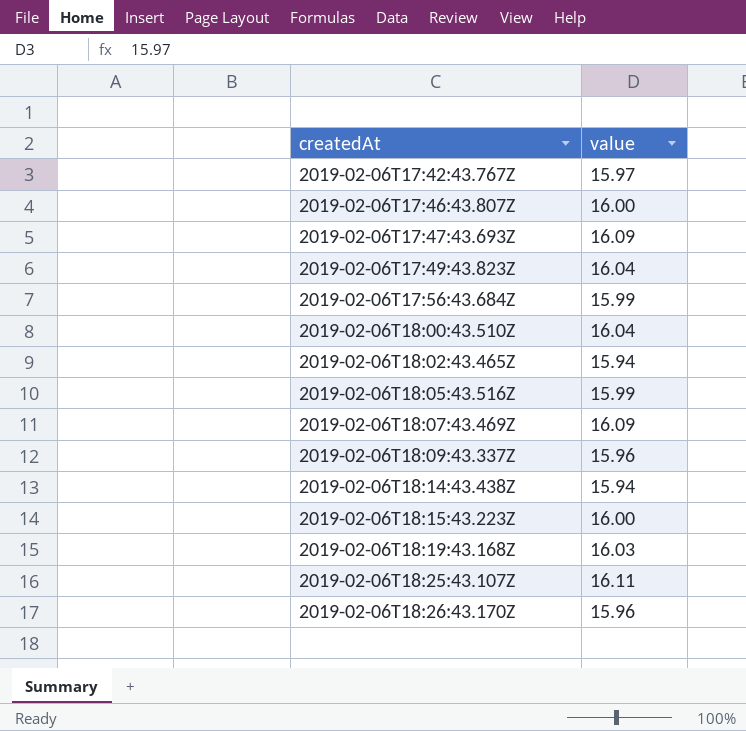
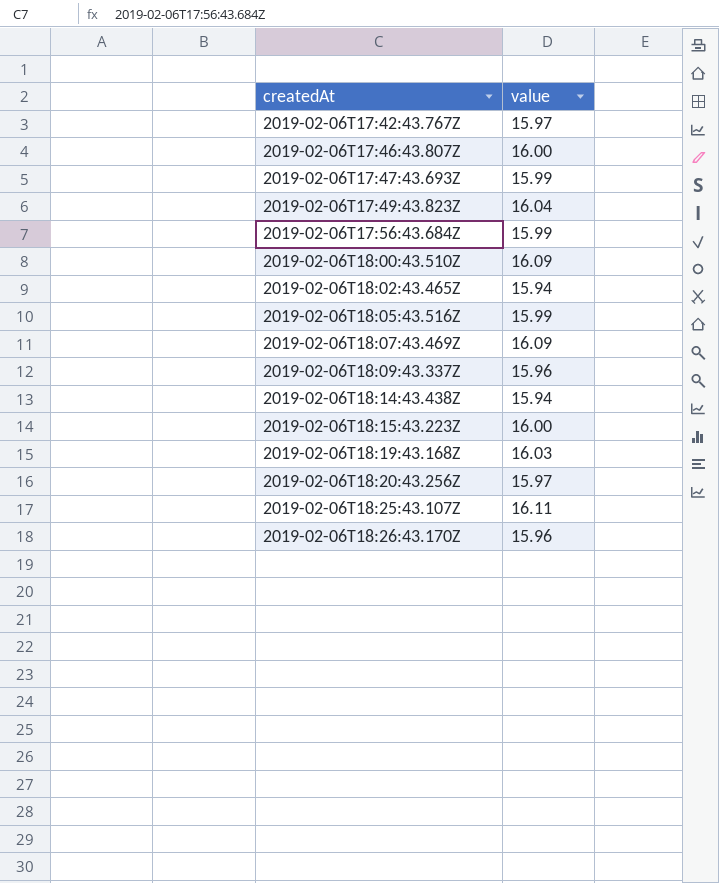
2019-02-06T17:47:43.693Z | value: 16.09 -> 15.99
2019-02-06T18:00:43.510Z | value: 16.04 -> 16.09
row 2019-02-06T18:20:43.256Z: none -> 15.97

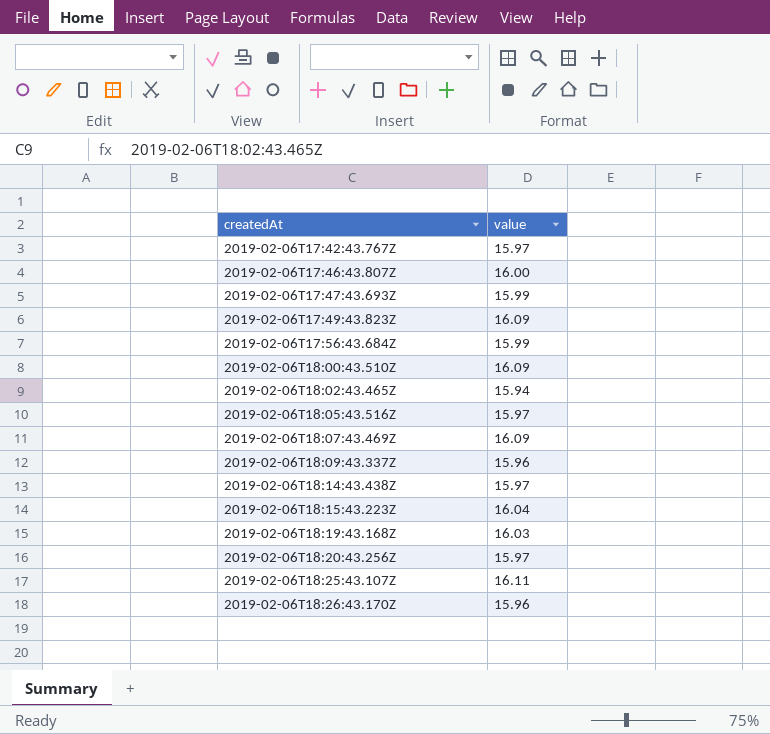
2019-02-06T17:49:43.823Z | value: 16.04 -> 16.09
2019-02-06T18:05:43.516Z | value: 15.99 -> 15.97
2019-02-06T18:14:43.438Z | value: 15.94 -> 15.97
2019-02-06T18:15:43.223Z | value: 16.00 -> 16.04

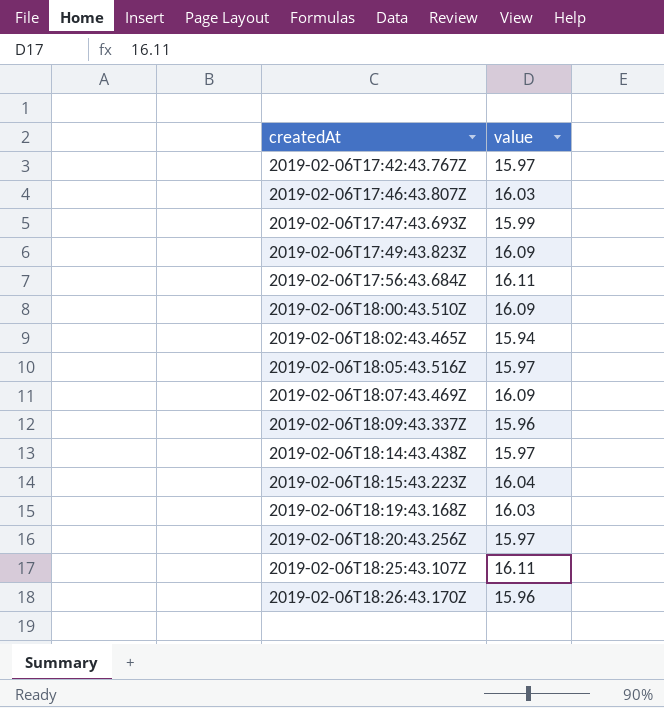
2019-02-06T17:46:43.807Z | value: 16.00 -> 16.03
2019-02-06T17:56:43.684Z | value: 15.99 -> 16.11

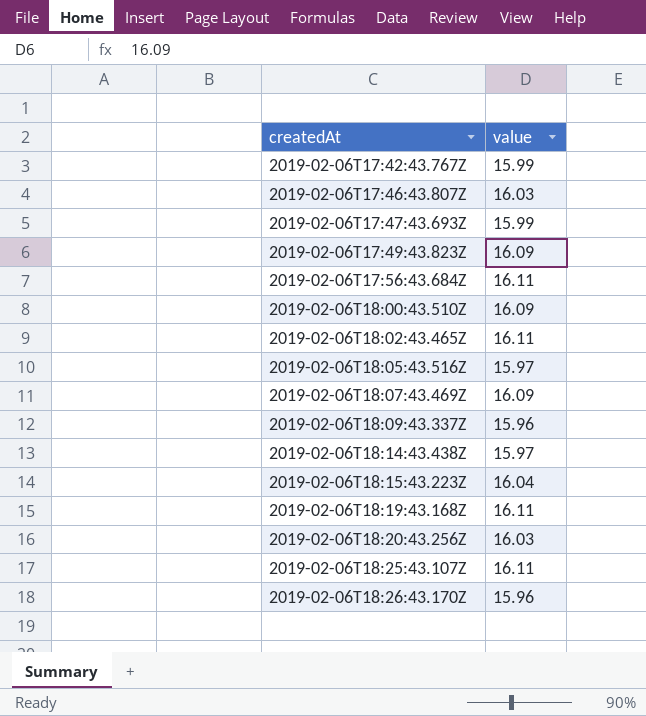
2019-02-06T17:42:43.767Z | value: 15.97 -> 15.99
2019-02-06T18:02:43.465Z | value: 15.94 -> 16.11
2019-02-06T18:19:43.168Z | value: 16.03 -> 16.11
2019-02-06T18:20:43.256Z | value: 15.97 -> 16.03

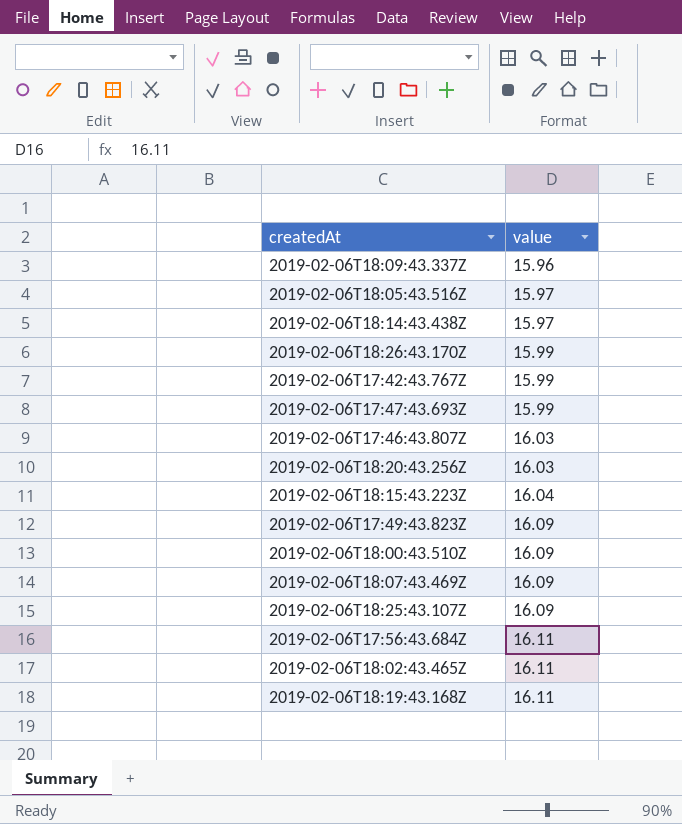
row order: createdAt ascending -> value ascending
2019-02-06T18:26:43.170Z | value: 15.96 -> 15.99
2019-02-06T18:25:43.107Z | value: 16.11 -> 16.09

